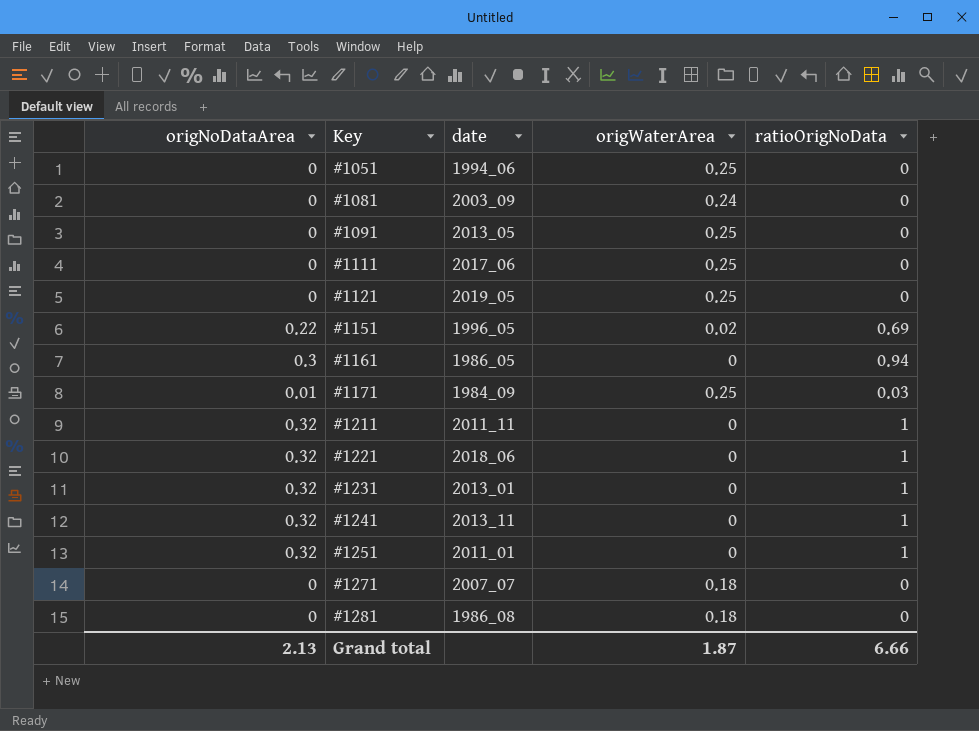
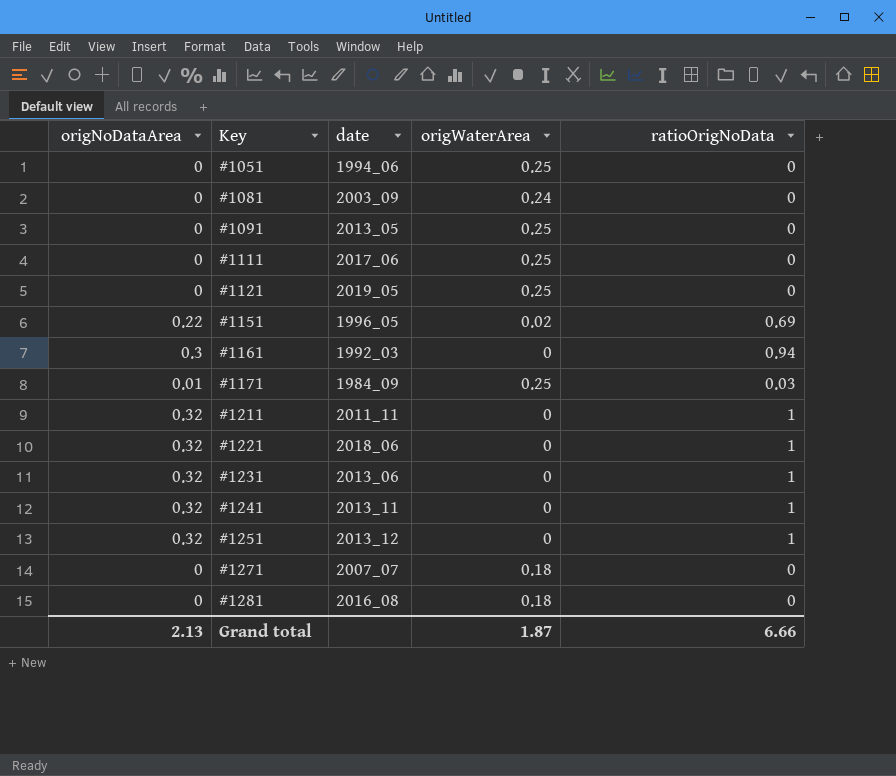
#1161 | date: 1986_05 -> 1992_03
#1231 | date: 2013_01 -> 2013_06
#1251 | date: 2011_01 -> 2013_12
#1281 | date: 1986_08 -> 2016_08

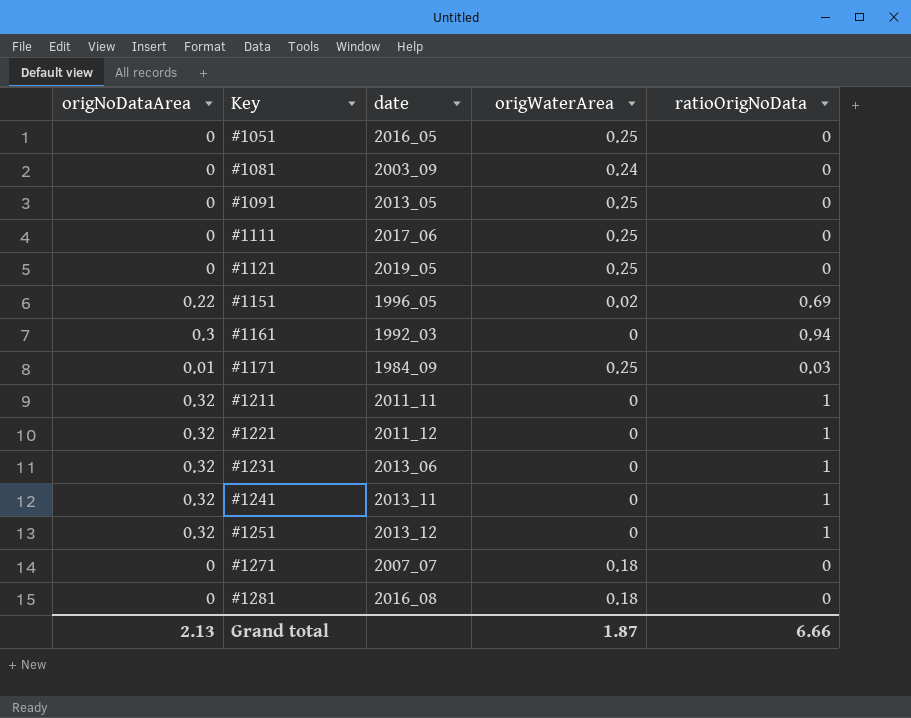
#1051 | date: 1994_06 -> 2016_05
#1221 | date: 2018_06 -> 2011_12

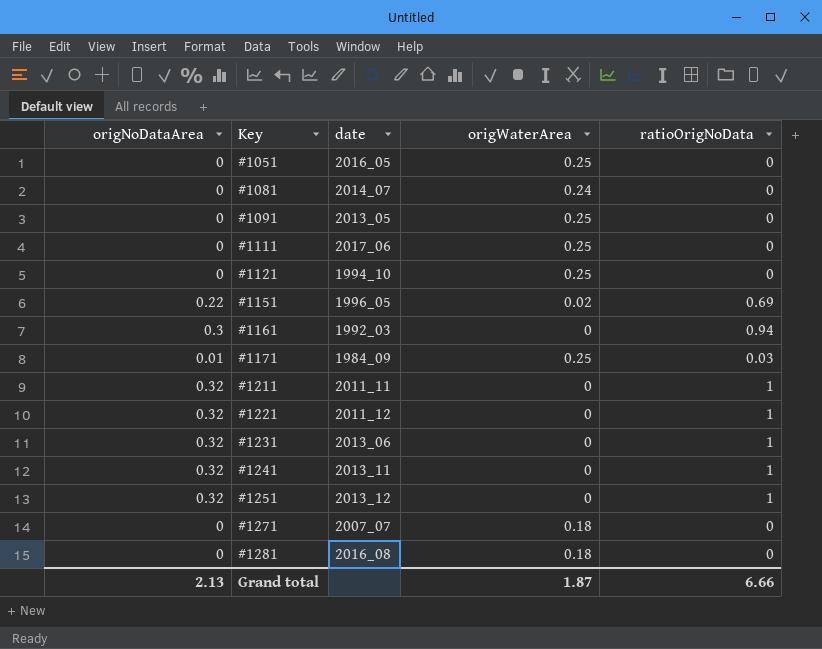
#1081 | date: 2003_09 -> 2014_07
#1121 | date: 2019_05 -> 1994_10

